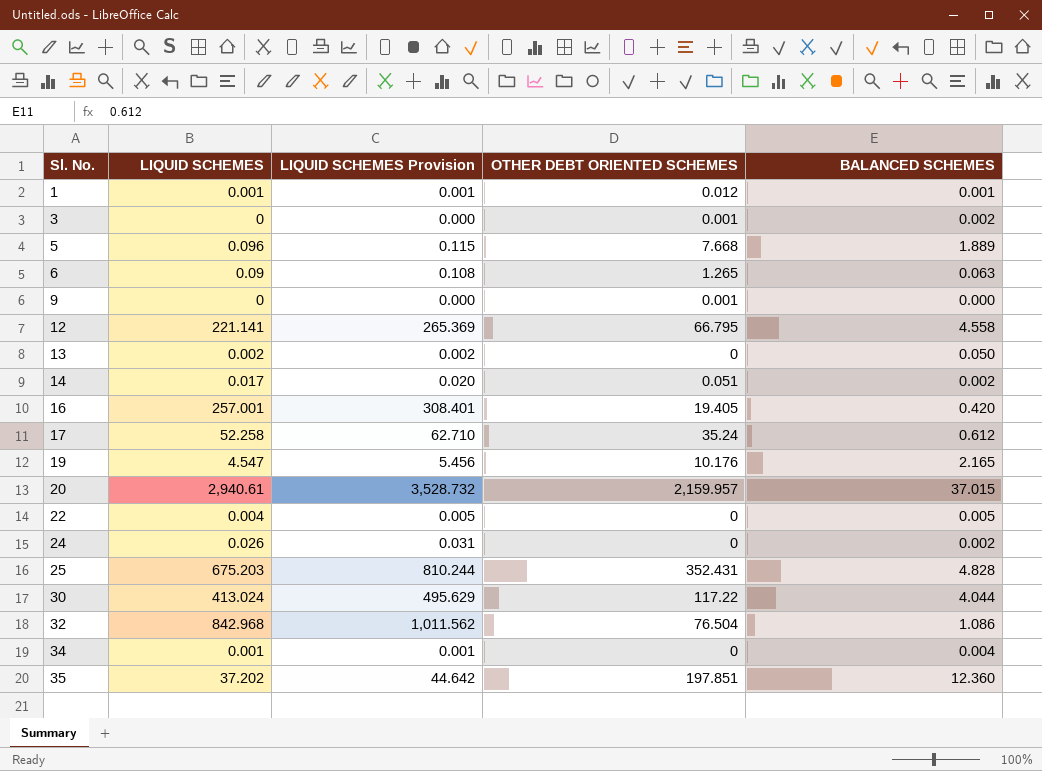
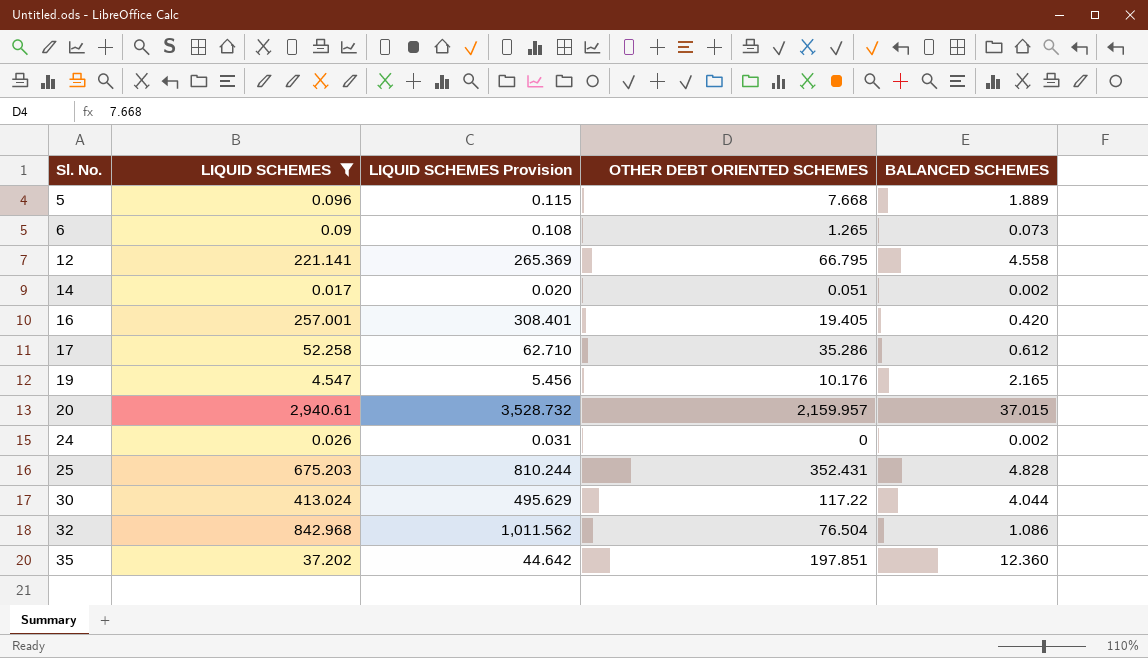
filter: none -> LIQUID SCHEMES >= 0.017
6 | BALANCED SCHEMES: 0.063 -> 0.073
17 | OTHER DEBT ORIENTED SCHEMES: 35.24 -> 35.286

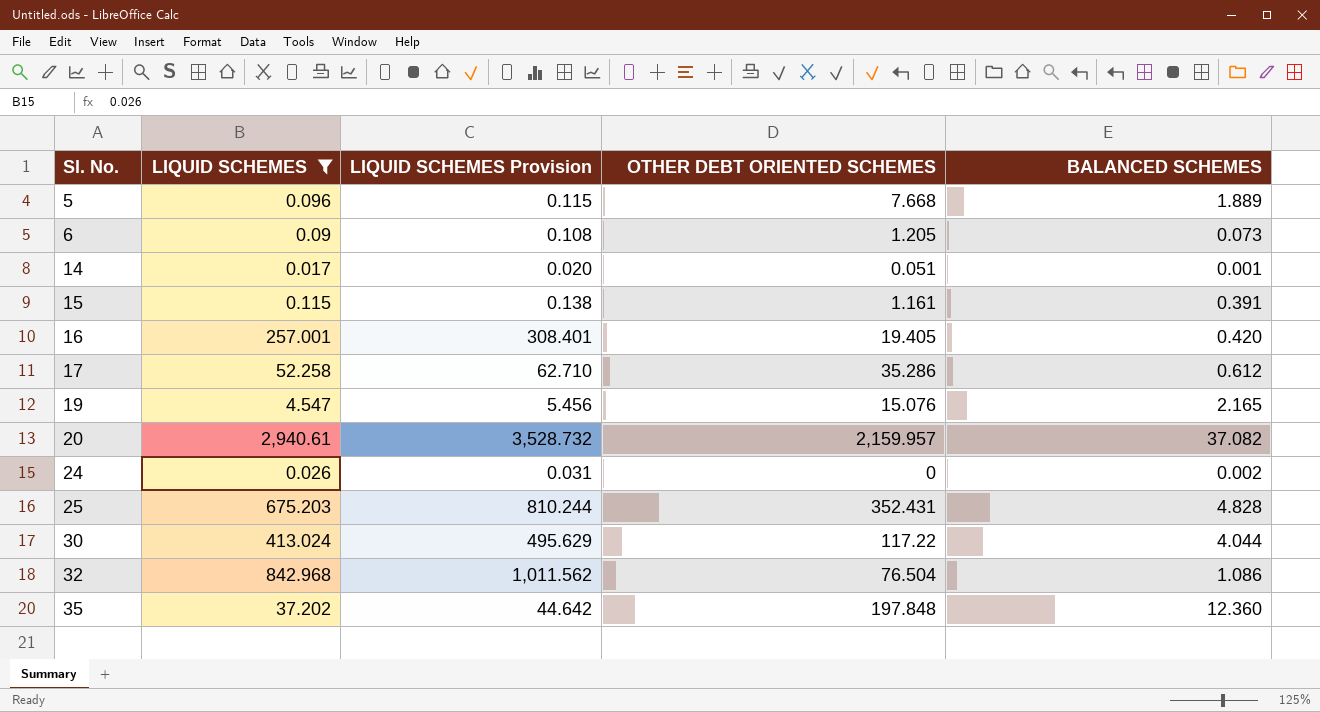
row 12: 221.141 | 265.369 | 66.795 | 4.558 -> none
6 | OTHER DEBT ORIENTED SCHEMES: 1.265 -> 1.205
14 | BALANCED SCHEMES: 0.002 -> 0.001
row 15: none -> 0.115 | 0.138 | 1.161 | 0.391
19 | OTHER DEBT ORIENTED SCHEMES: 10.176 -> 15.076
20 | BALANCED SCHEMES: 37.015 -> 37.082
35 | OTHER DEBT ORIENTED SCHEMES: 197.851 -> 197.848

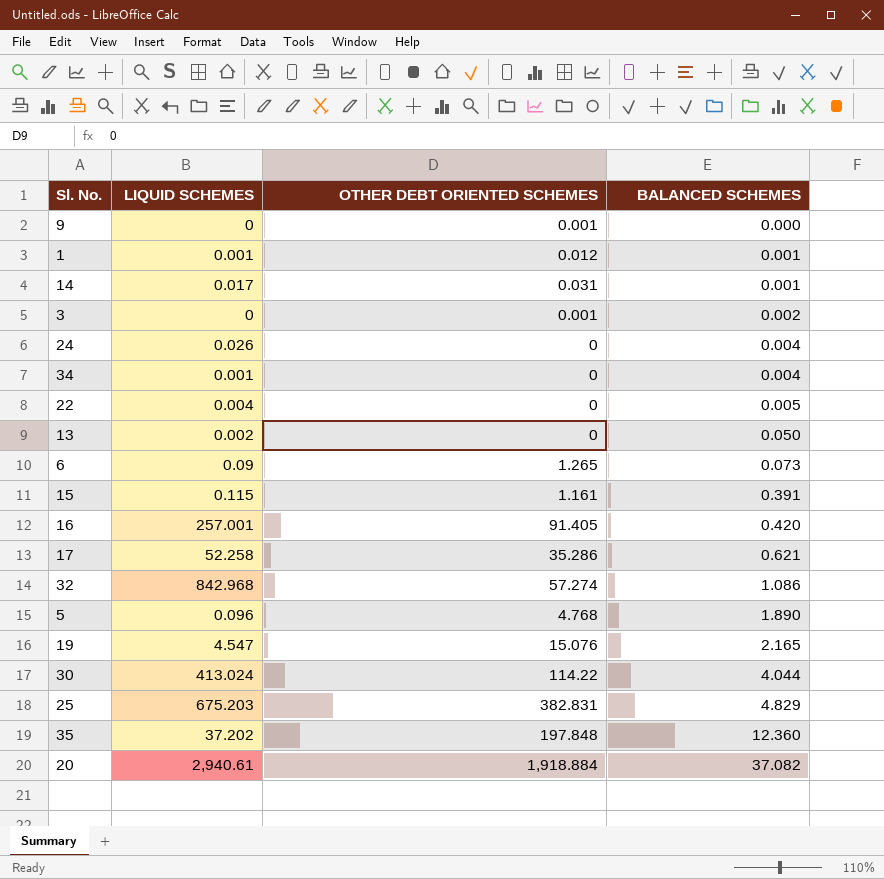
filter: LIQUID SCHEMES >= 0.017 -> none
row order: Sl. No. ascending -> BALANCED SCHEMES ascending
column LIQUID SCHEMES Provision | formula: [LIQUID SCHEMES] * 1.2 -> none
14 | OTHER DEBT ORIENTED SCHEMES: 0.051 -> 0.031
24 | BALANCED SCHEMES: 0.002 -> 0.004
6 | OTHER DEBT ORIENTED SCHEMES: 1.205 -> 1.265
16 | OTHER DEBT ORIENTED SCHEMES: 19.405 -> 91.405
17 | BALANCED SCHEMES: 0.612 -> 0.621
32 | OTHER DEBT ORIENTED SCHEMES: 76.504 -> 57.274
5 | OTHER DEBT ORIENTED SCHEMES: 7.668 -> 4.768
5 | BALANCED SCHEMES: 1.889 -> 1.890
30 | OTHER DEBT ORIENTED SCHEMES: 117.22 -> 114.22
25 | OTHER DEBT ORIENTED SCHEMES: 352.431 -> 382.831
25 | BALANCED SCHEMES: 4.828 -> 4.829
20 | OTHER DEBT ORIENTED SCHEMES: 2,159.957 -> 1,918.884

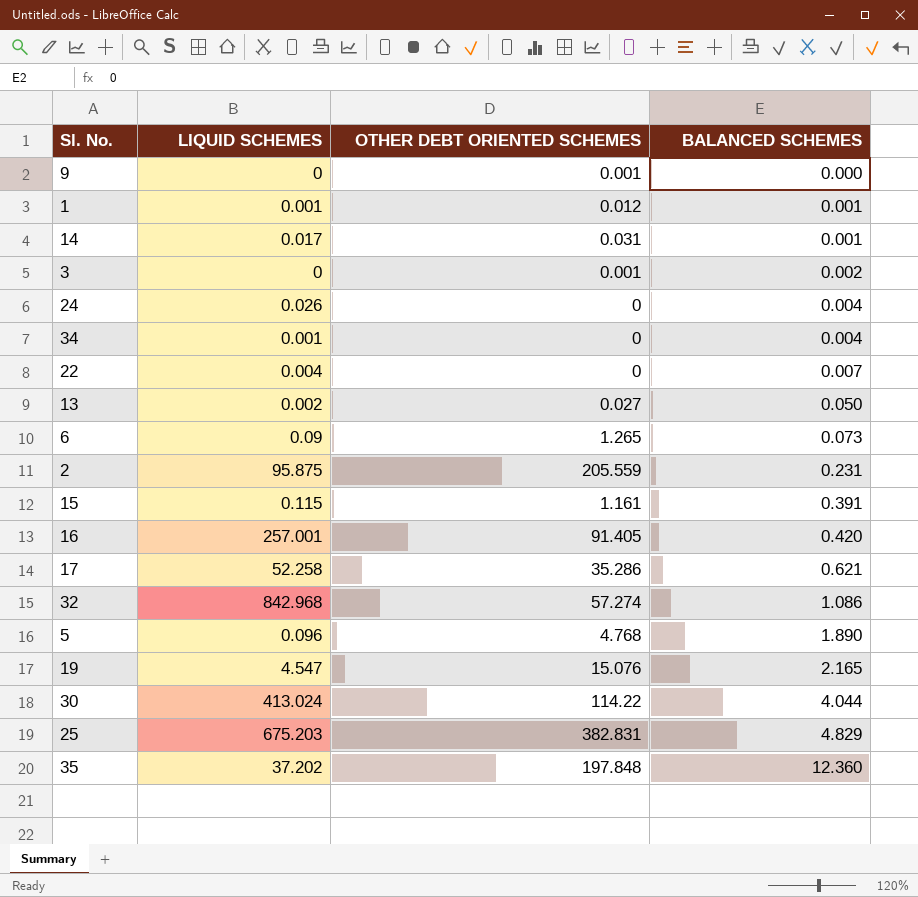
row 20: 2,940.61 | 1,918.884 | 37.082 -> none
22 | BALANCED SCHEMES: 0.005 -> 0.007
13 | OTHER DEBT ORIENTED SCHEMES: 0 -> 0.027
row 2: none -> 95.875 | 205.559 | 0.231

